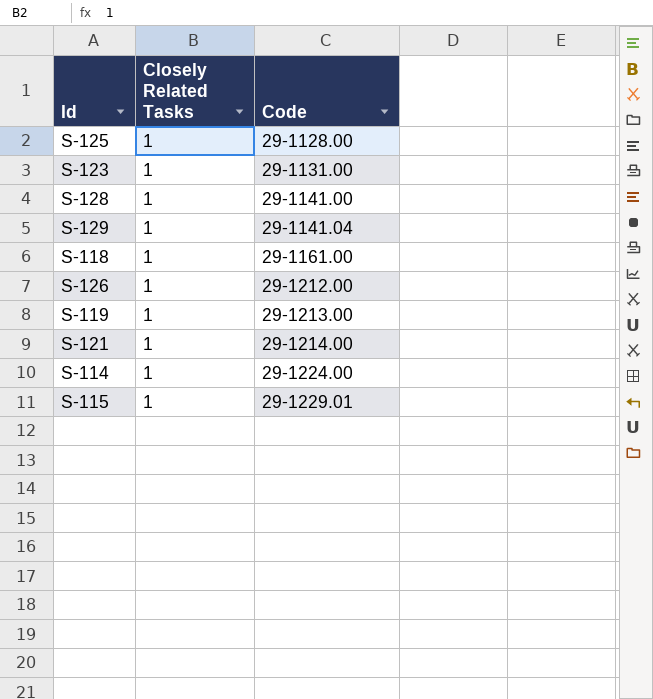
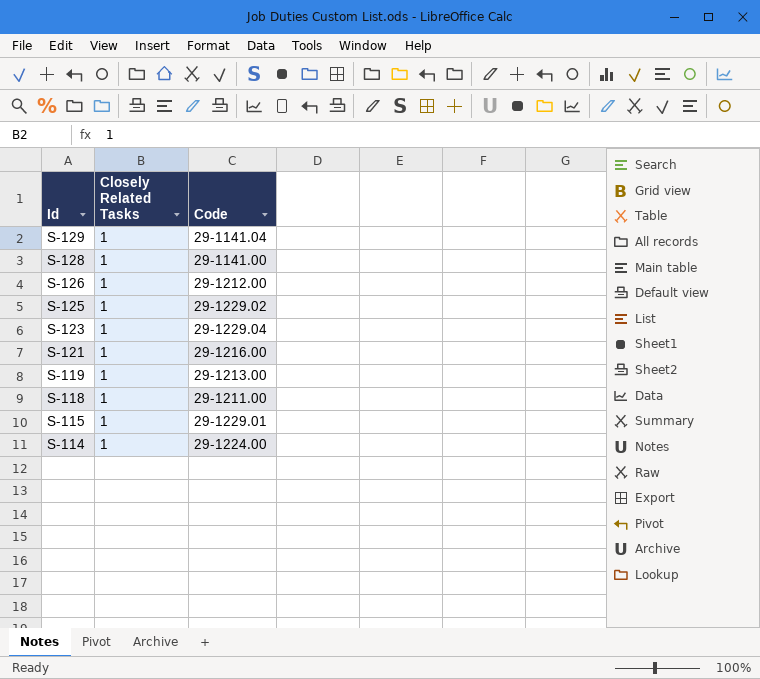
row order: Code ascending -> Id descending
S-125 | Code: 29-1128.00 -> 29-1229.02
S-123 | Code: 29-1131.00 -> 29-1229.04
S-121 | Code: 29-1214.00 -> 29-1216.00
S-118 | Code: 29-1161.00 -> 29-1211.00

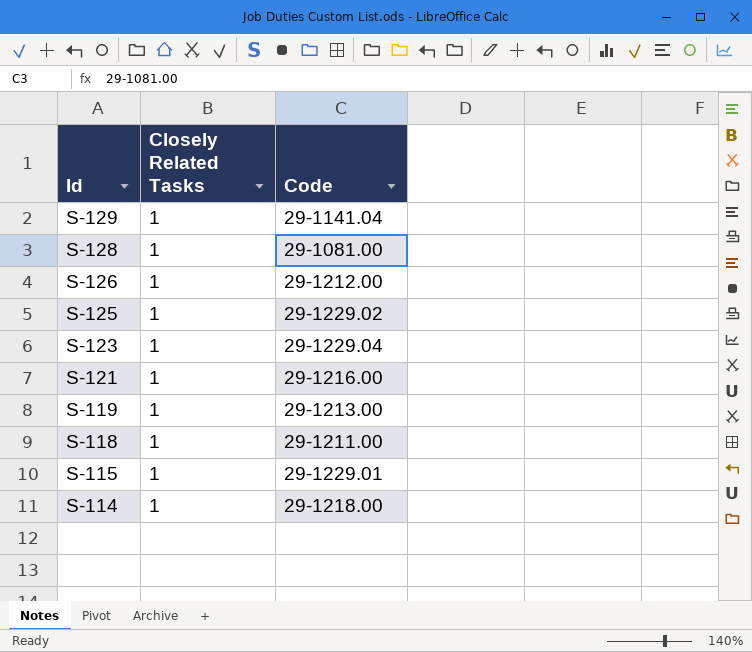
S-128 | Code: 29-1141.00 -> 29-1081.00
S-114 | Code: 29-1224.00 -> 29-1218.00

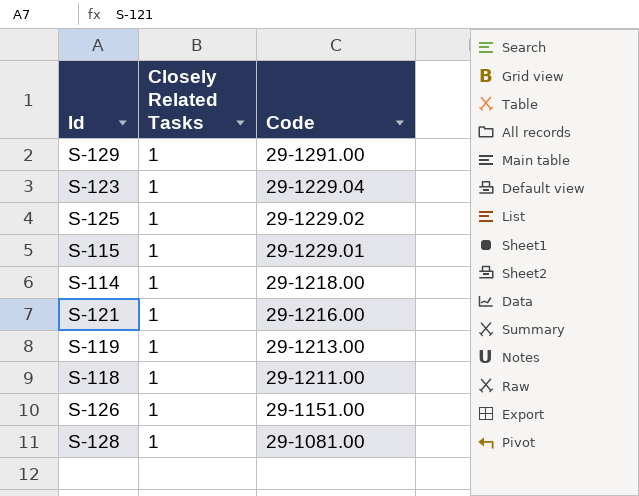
row order: Id descending -> Code descending
S-129 | Code: 29-1141.04 -> 29-1291.00
S-126 | Code: 29-1212.00 -> 29-1151.00

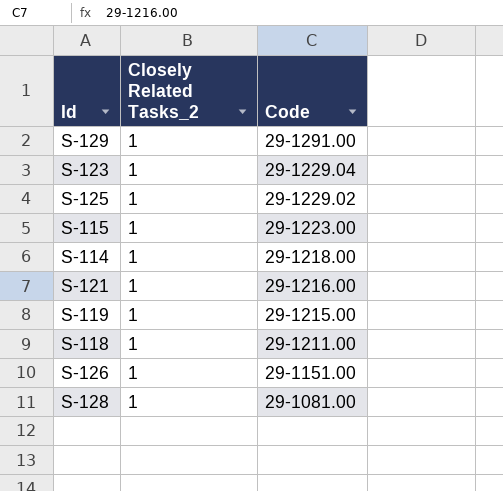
column name: Closely Related Tasks -> Closely Related Tasks_2
S-115 | Code: 29-1229.01 -> 29-1223.00
S-119 | Code: 29-1213.00 -> 29-1215.00

